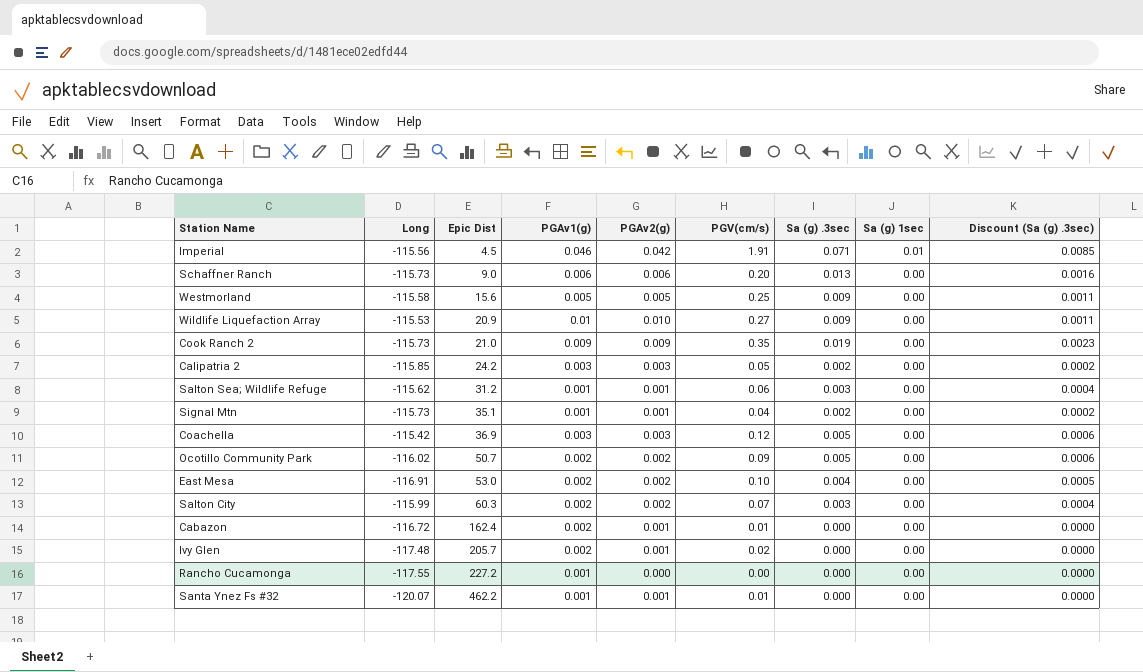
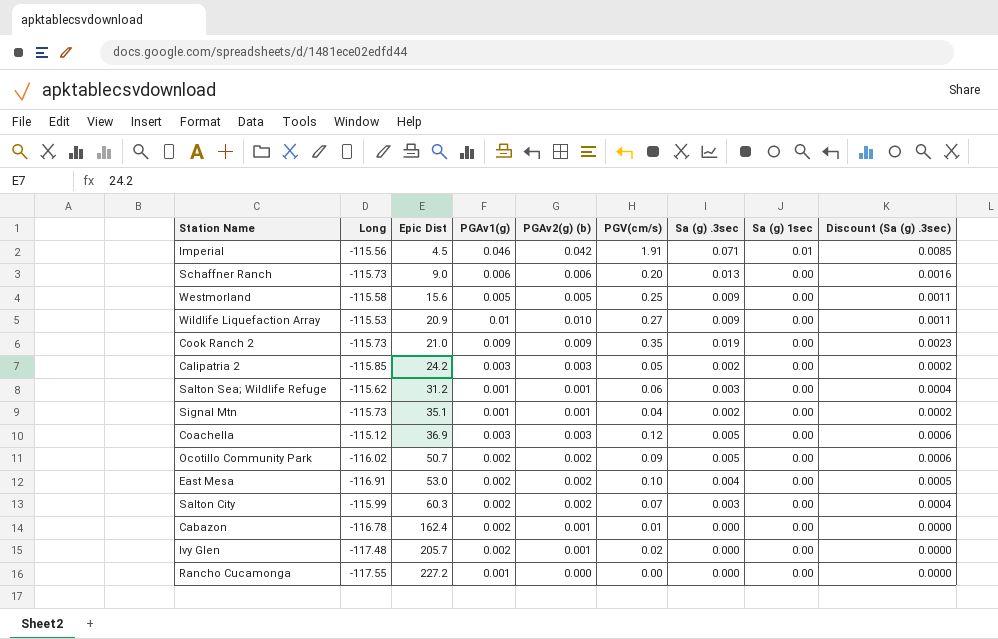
column name: PGAv2(g) -> PGAv2(g) (b)
row Santa Ynez Fs #32: -120.07 | 462.2 | 0.001 | 0.001 | 0.01 | 0.000 | 0.00 | 0.0000 -> none
Coachella | Long: -115.42 -> -115.12
Cabazon | Long: -116.72 -> -116.78

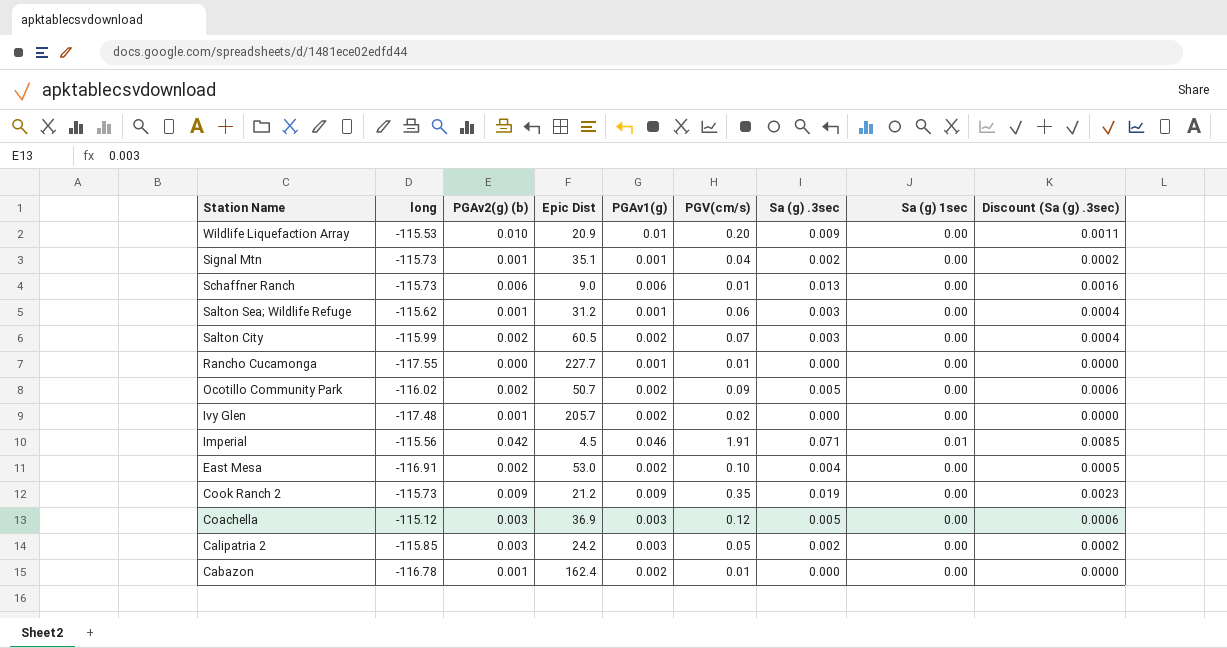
row order: Epic Dist ascending -> Station Name descending
column name: Long -> long
column PGAv2(g) (b) | position: 5 -> 3
row Westmorland: -115.58 | 15.6 | 0.005 | 0.005 | 0.25 | 0.009 | 0.00 | 0.0011 -> none
Wildlife Liquefaction Array | PGV(cm/s): 0.27 -> 0.20
Schaffner Ranch | PGV(cm/s): 0.20 -> 0.01
Salton City | Epic Dist: 60.3 -> 60.5
Rancho Cucamonga | Epic Dist: 227.2 -> 227.7
Rancho Cucamonga | PGV(cm/s): 0.00 -> 0.01
Cook Ranch 2 | Epic Dist: 21.0 -> 21.2

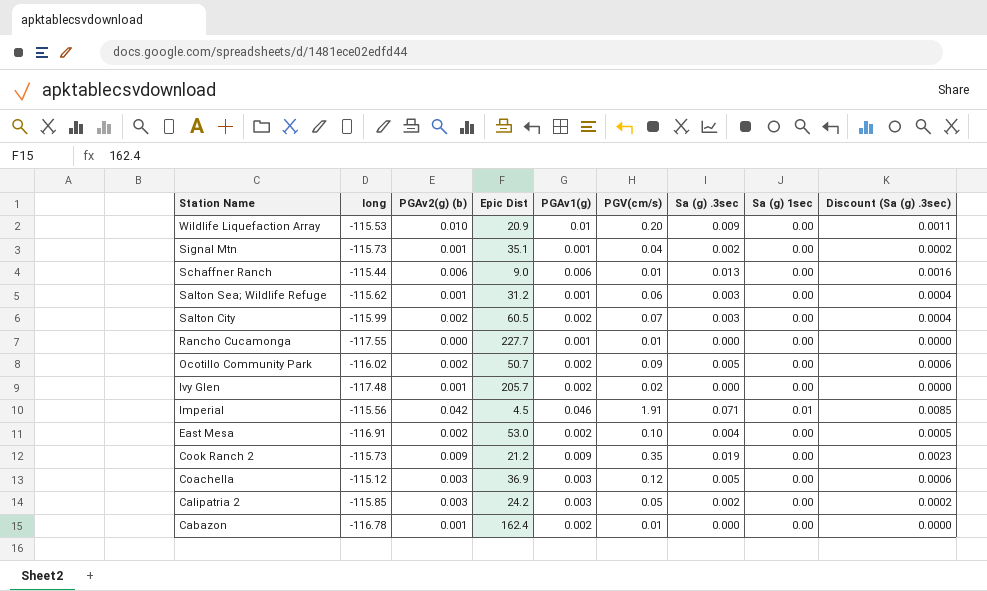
Schaffner Ranch | long: -115.73 -> -115.44

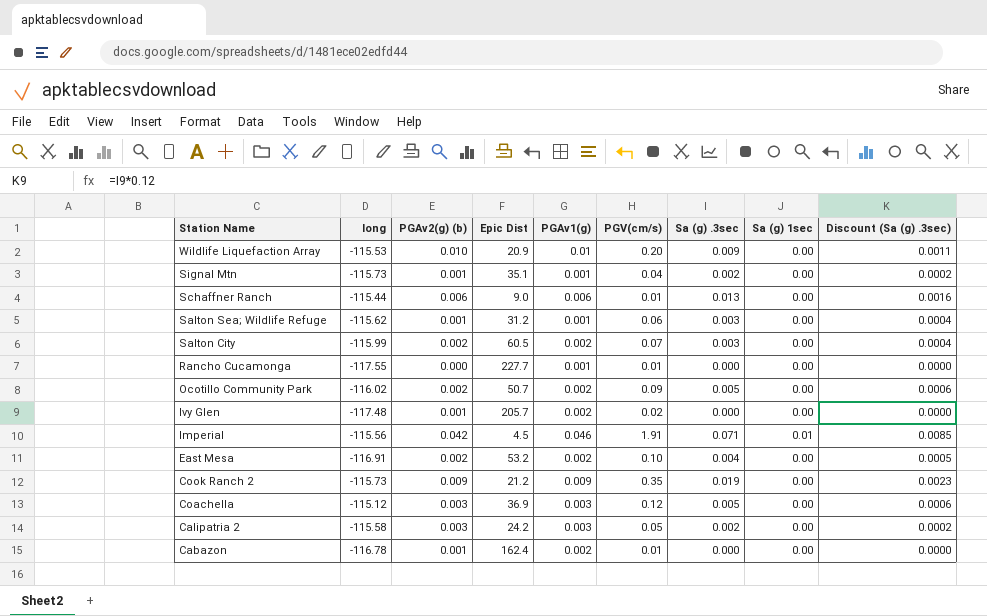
East Mesa | Epic Dist: 53.0 -> 53.2
Calipatria 2 | long: -115.85 -> -115.58

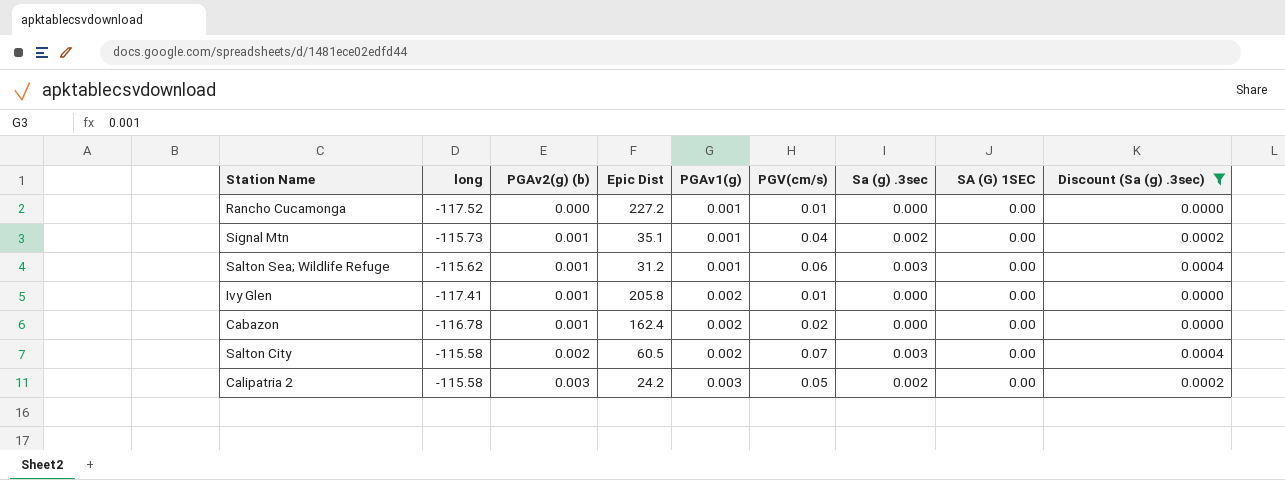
filter: none -> Discount (Sa (g) .3sec) <= 0.0004
row order: Station Name descending -> PGAv2(g) (b) ascending
column name: Sa (g) 1sec -> SA (G) 1SEC
Rancho Cucamonga | long: -117.55 -> -117.52
Rancho Cucamonga | Epic Dist: 227.7 -> 227.2
Ivy Glen | long: -117.48 -> -117.41
Ivy Glen | Epic Dist: 205.7 -> 205.8
Ivy Glen | PGV(cm/s): 0.02 -> 0.01
Cabazon | PGV(cm/s): 0.01 -> 0.02
Salton City | long: -115.99 -> -115.58

